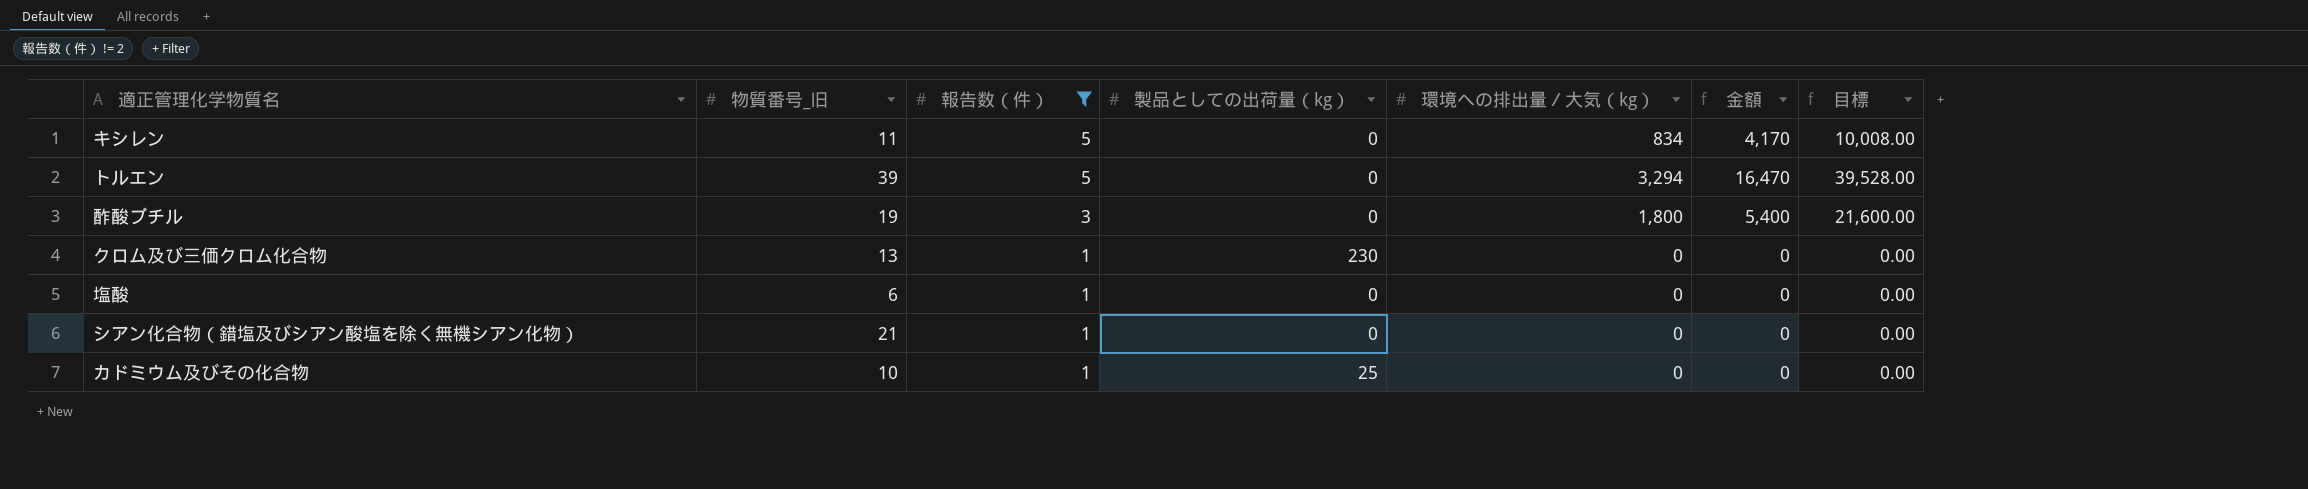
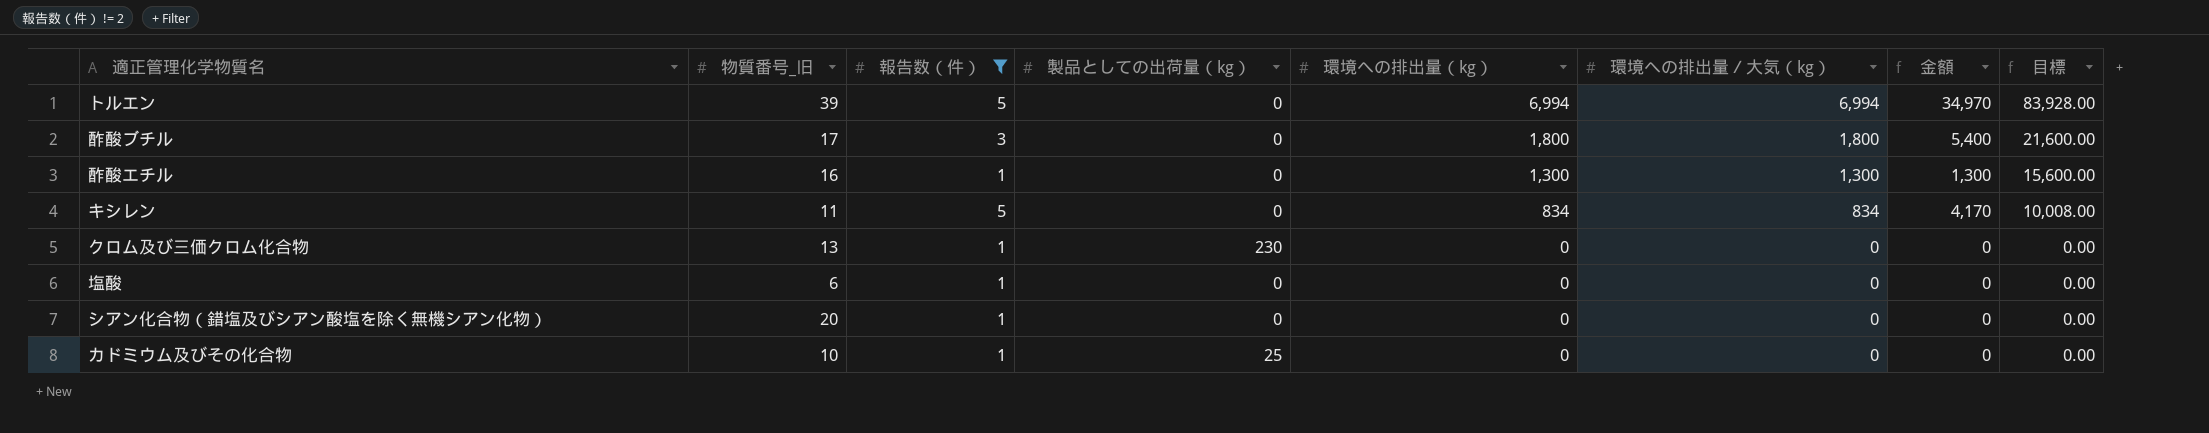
row order: 報告数（件） descending -> 環境への排出量（kg） descending
column 環境への排出量（kg） | position: none -> 5
トルエン | 環境への排出量／大気（kg）: 3,294 -> 6,994
トルエン | 金額: 16,470 -> 34,970
トルエン | 目標: 39,528.00 -> 83,928.00
酢酸ブチル | 物質番号_旧: 19 -> 17
row 酢酸エチル: none -> 16 | 1 | 0 | 1,300 | 1,300 | 1,300 | 15,600.00
シアン化合物（錯塩及びシアン酸塩を除く無機シアン化物） | 物質番号_旧: 21 -> 20

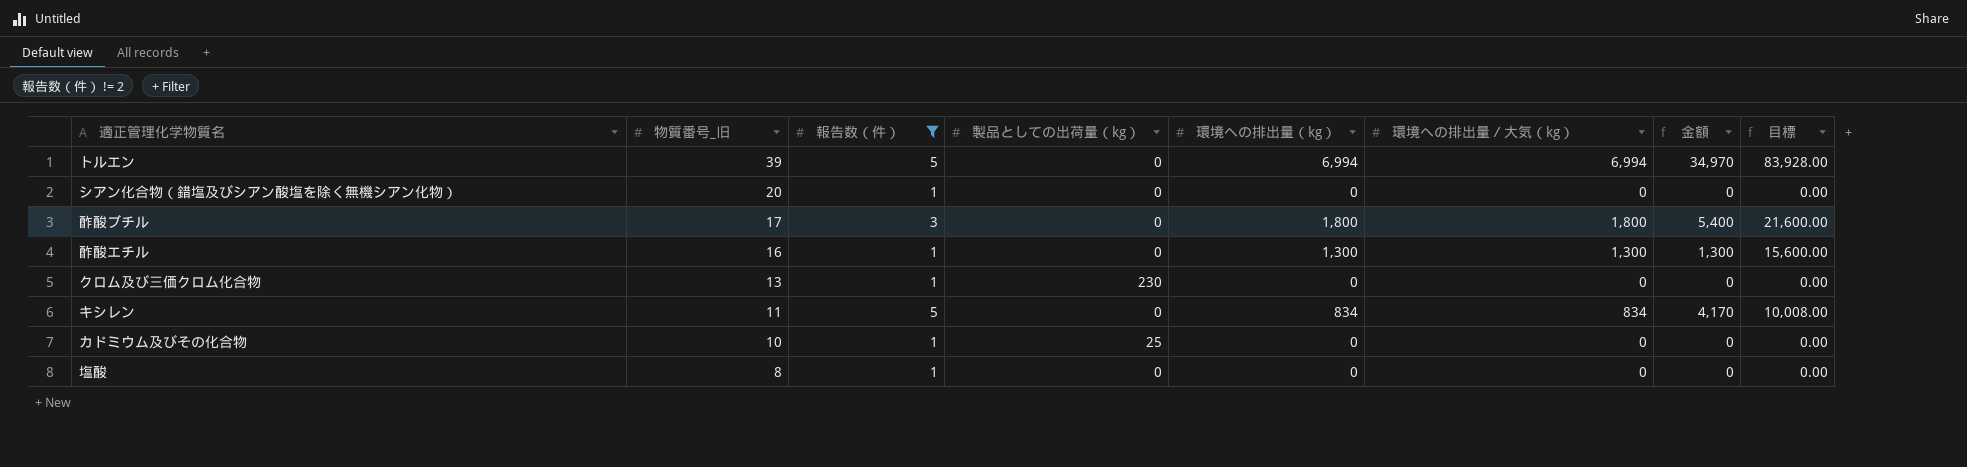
row order: 環境への排出量（kg） descending -> 物質番号_旧 descending
塩酸 | 物質番号_旧: 6 -> 8

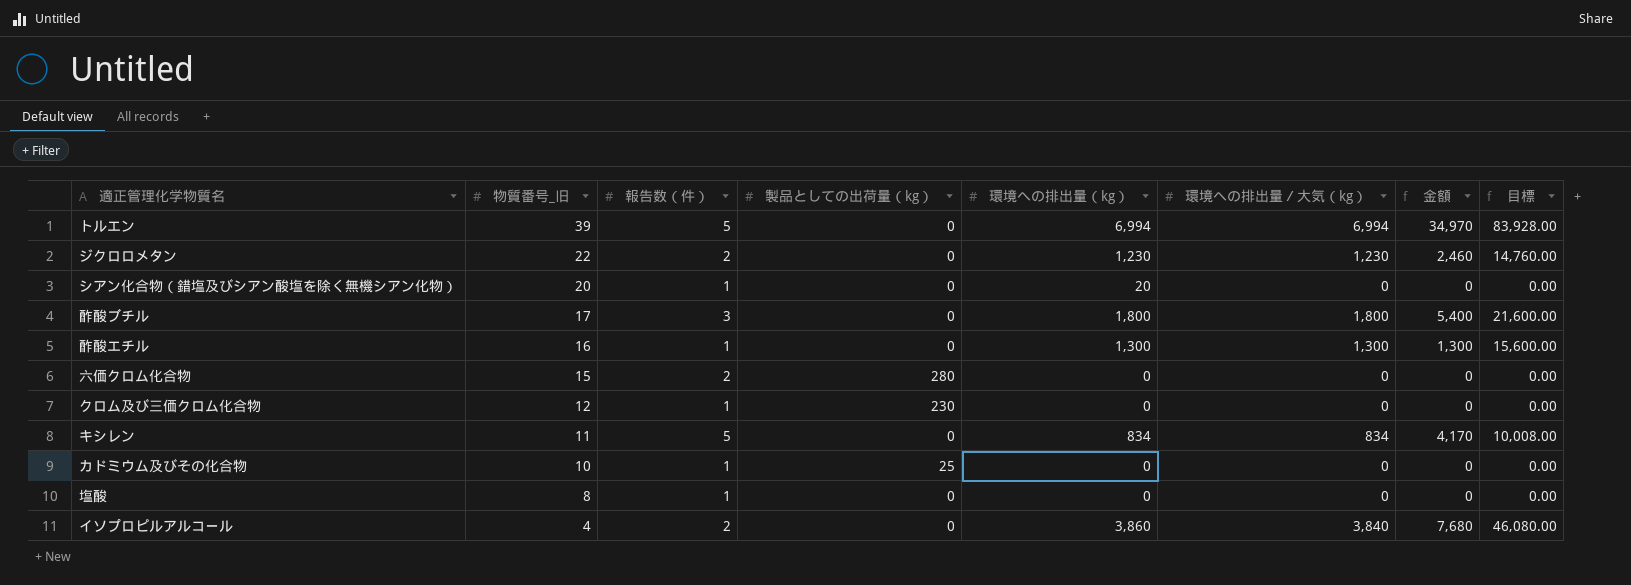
filter: 報告数（件） != 2 -> none
シアン化合物（錯塩及びシアン酸塩を除く無機シアン化物） | 環境への排出量（kg）: 0 -> 20
クロム及び三価クロム化合物 | 物質番号_旧: 13 -> 12

